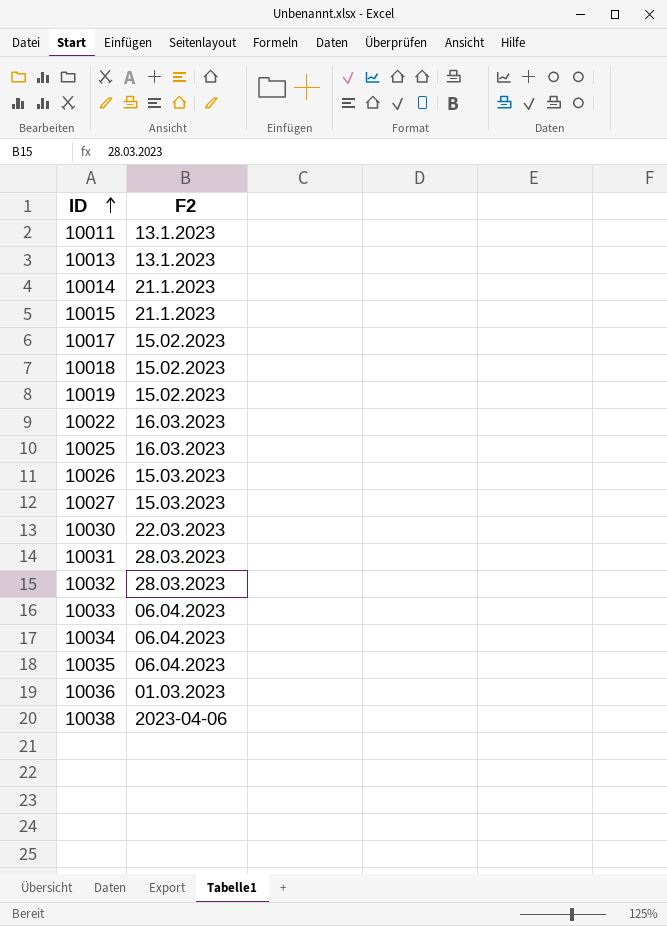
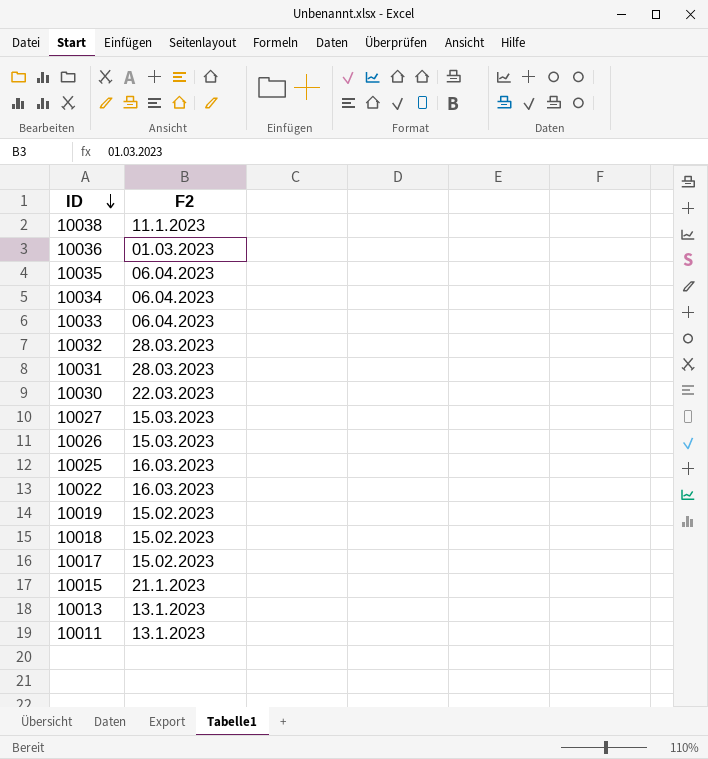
row order: ID ascending -> ID descending
row 10014: 21.1.2023 -> none
10038 | F2: 2023-04-06 -> 11.1.2023

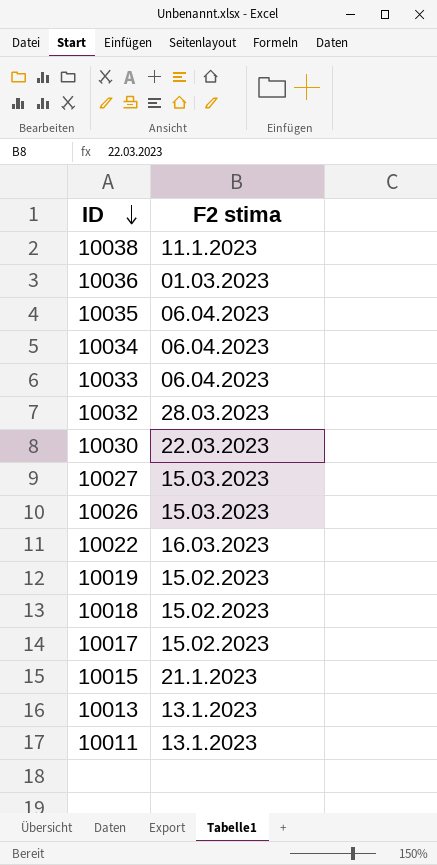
column name: F2 -> F2 stima
row 10031: 28.03.2023 -> none
row 10025: 16.03.2023 -> none

